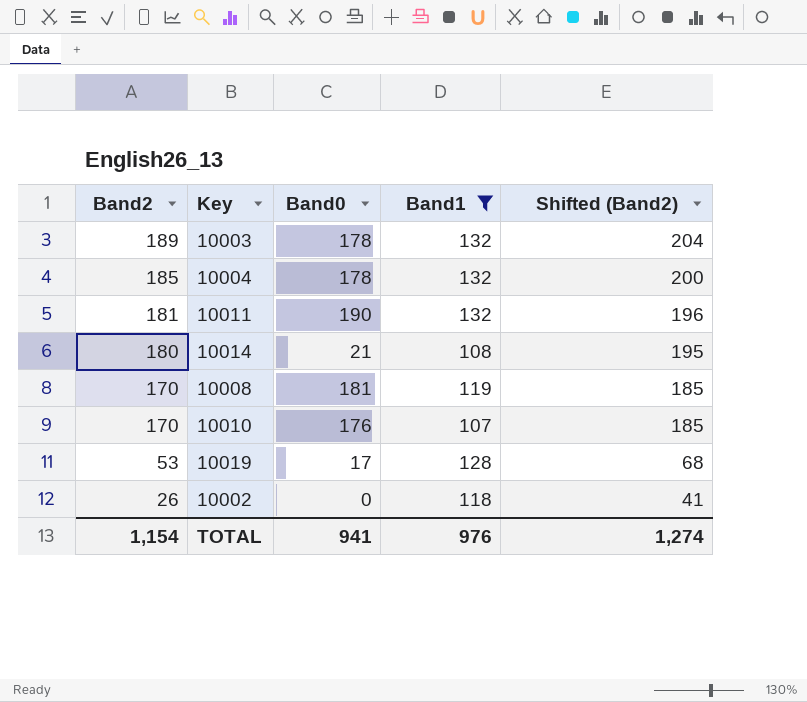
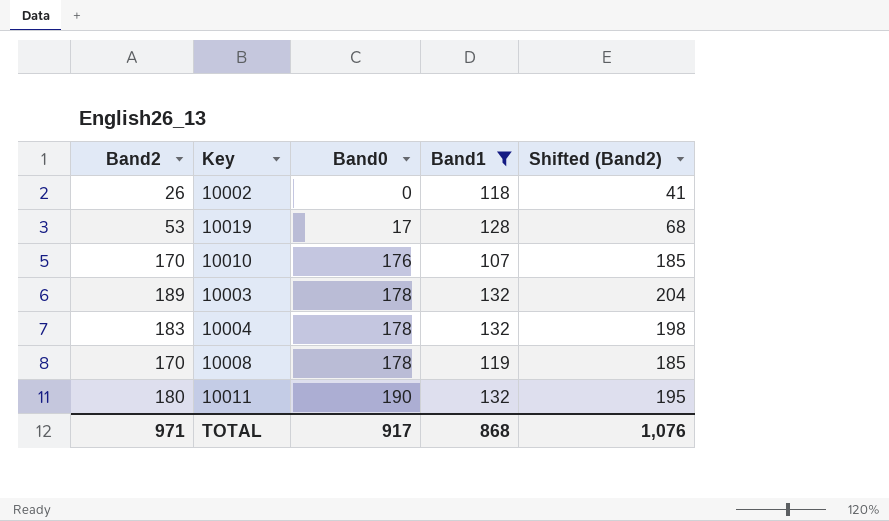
row order: Band2 descending -> Band0 ascending
row 10014: 180 | 21 | 108 | 195 -> none
10004 | Band2: 185 -> 183
10004 | Shifted (Band2): 200 -> 198
10008 | Band0: 181 -> 178
10011 | Band2: 181 -> 180
10011 | Shifted (Band2): 196 -> 195
TOTAL | Band2: 1,154 -> 971
TOTAL | Band0: 941 -> 917
TOTAL | Band1: 976 -> 868
TOTAL | Shifted (Band2): 1,274 -> 1,076

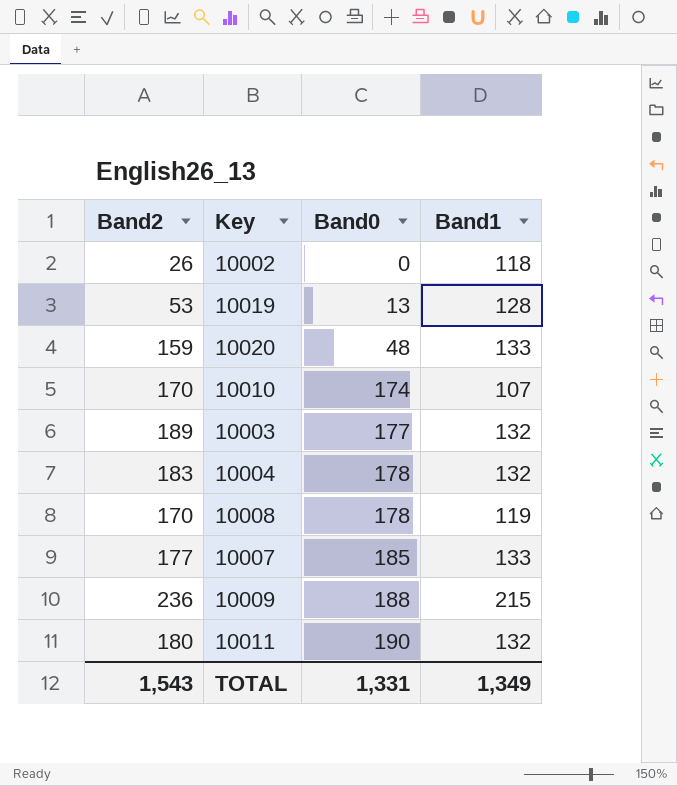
filter: Band1 <= 132 -> none
column Shifted (Band2) | formula: [Band2] + 15 -> none
10019 | Band0: 17 -> 13
10010 | Band0: 176 -> 174
10003 | Band0: 178 -> 177
TOTAL | Band2: 971 -> 1,543
TOTAL | Band0: 917 -> 1,331
TOTAL | Band1: 868 -> 1,349

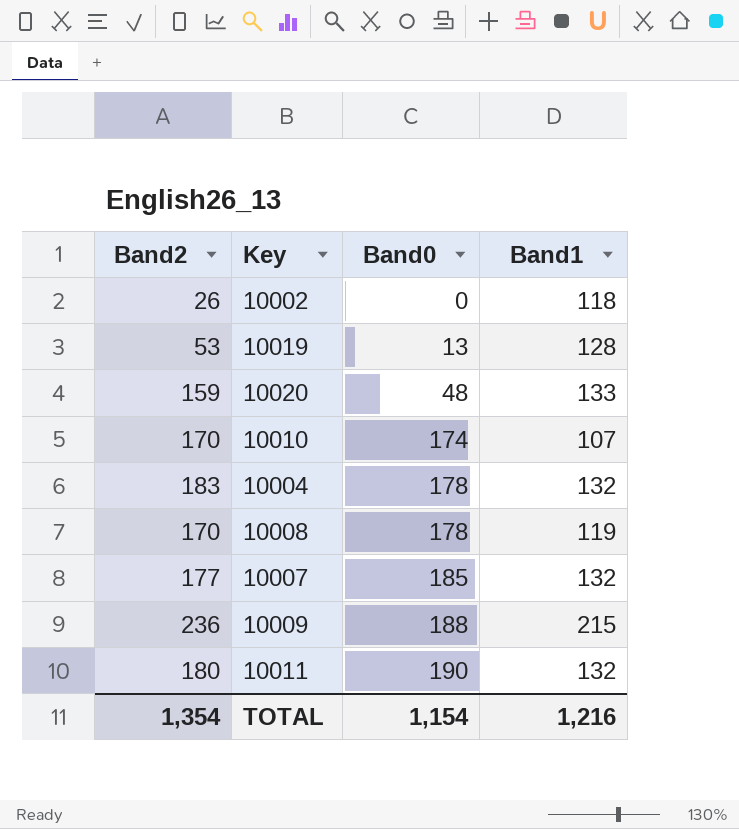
row 10003: 189 | 177 | 132 -> none
10007 | Band1: 133 -> 132
TOTAL | Band2: 1,543 -> 1,354
TOTAL | Band0: 1,331 -> 1,154
TOTAL | Band1: 1,349 -> 1,216

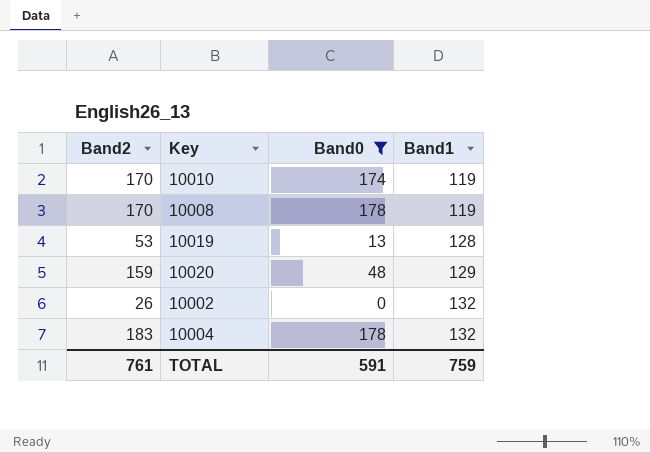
filter: none -> Band0 <= 178
row order: Band0 ascending -> Band1 ascending
10010 | Band1: 107 -> 119
10020 | Band1: 133 -> 129
10002 | Band1: 118 -> 132
TOTAL | Band2: 1,354 -> 761
TOTAL | Band0: 1,154 -> 591
TOTAL | Band1: 1,216 -> 759

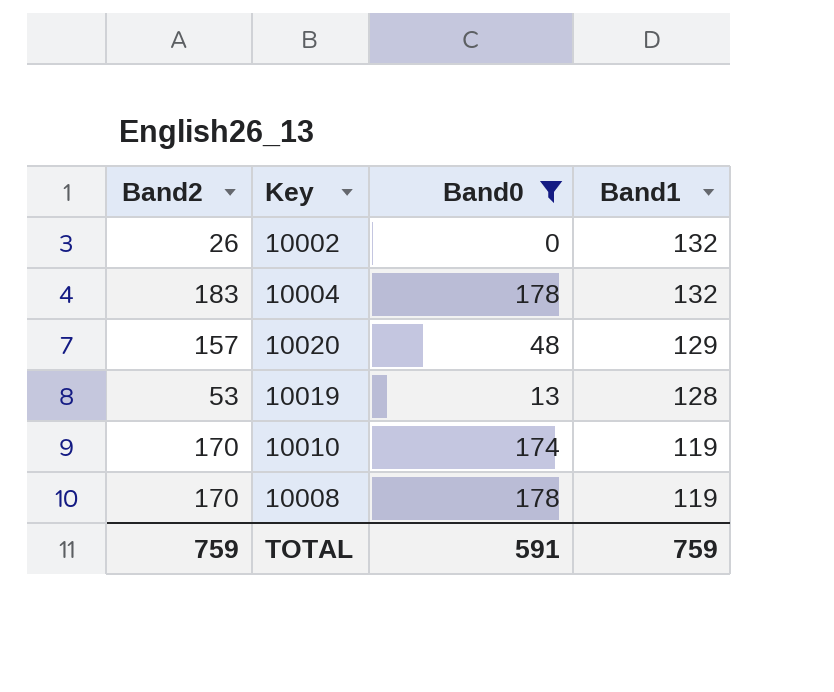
row order: Band1 ascending -> Band1 descending
10020 | Band2: 159 -> 157
TOTAL | Band2: 761 -> 759

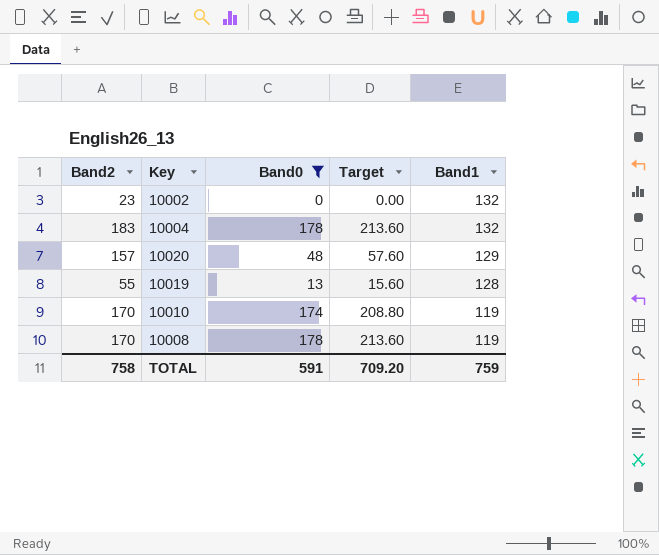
column Target | formula: none -> [Band0] * 1.2
10002 | Band2: 26 -> 23
10019 | Band2: 53 -> 55
TOTAL | Band2: 759 -> 758

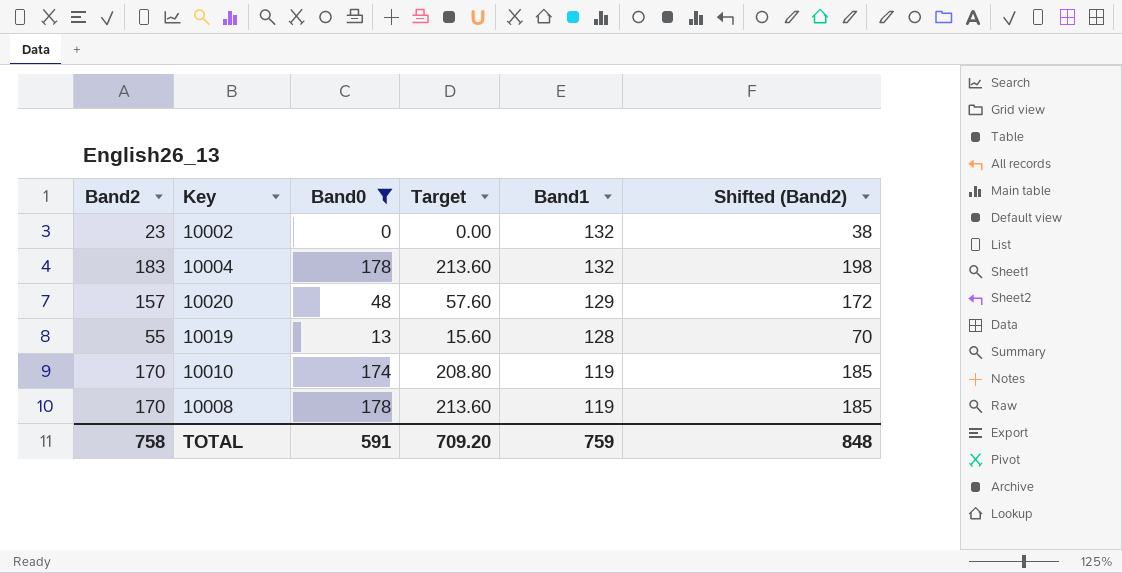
column Shifted (Band2) | formula: none -> [Band2] + 15

